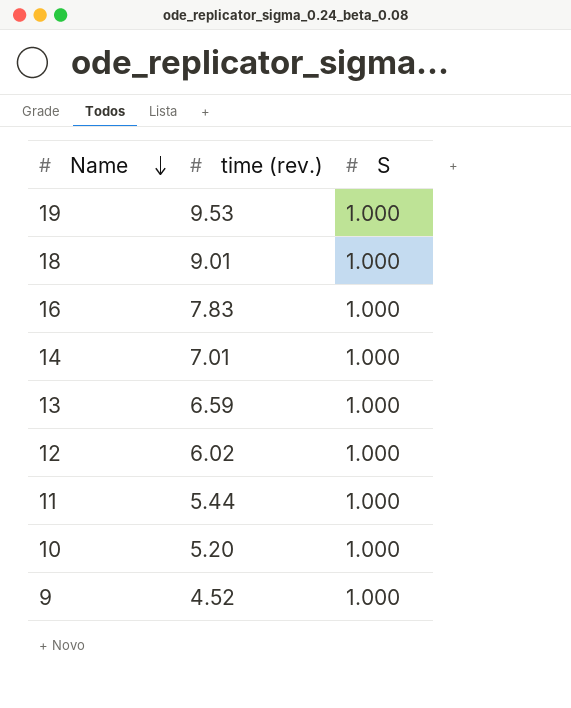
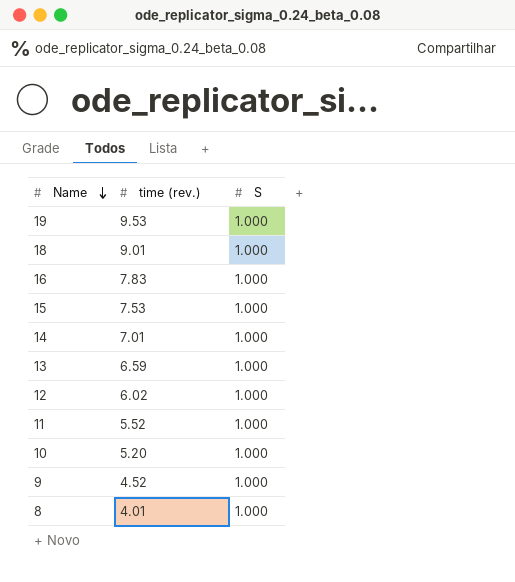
row 15: none -> 7.53 | 1.000
11 | time (rev.): 5.44 -> 5.52
row 8: none -> 4.01 | 1.000

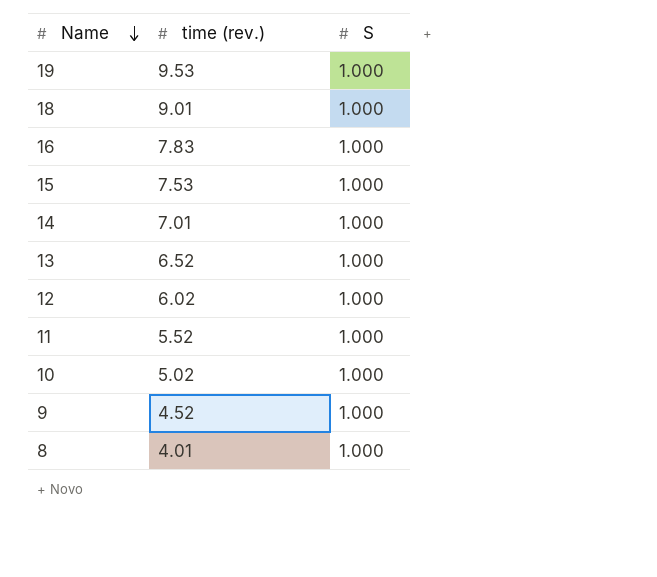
13 | time (rev.): 6.59 -> 6.52
10 | time (rev.): 5.20 -> 5.02

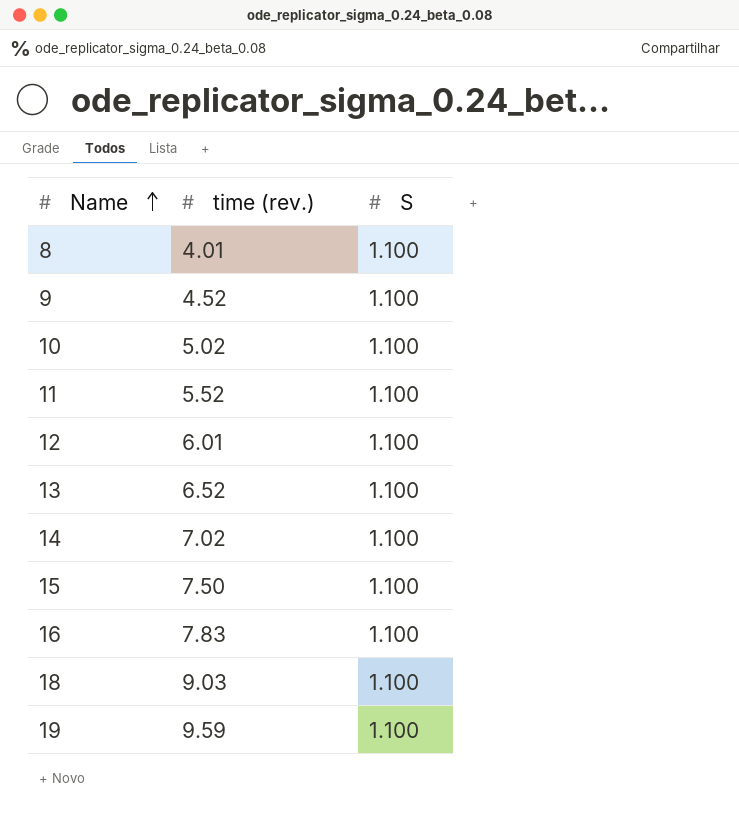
row order: Name descending -> Name ascending
8 | S: 1.000 -> 1.100
9 | S: 1.000 -> 1.100
10 | S: 1.000 -> 1.100
11 | S: 1.000 -> 1.100
12 | time (rev.): 6.02 -> 6.01
12 | S: 1.000 -> 1.100
13 | S: 1.000 -> 1.100
14 | time (rev.): 7.01 -> 7.02
14 | S: 1.000 -> 1.100
15 | time (rev.): 7.53 -> 7.50
15 | S: 1.000 -> 1.100
16 | S: 1.000 -> 1.100
18 | time (rev.): 9.01 -> 9.03
18 | S: 1.000 -> 1.100
19 | time (rev.): 9.53 -> 9.59
19 | S: 1.000 -> 1.100

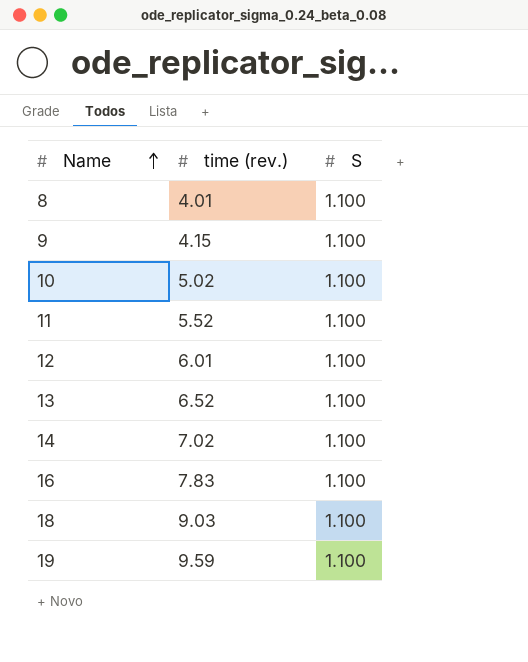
row 15: 7.50 | 1.100 -> none
9 | time (rev.): 4.52 -> 4.15

